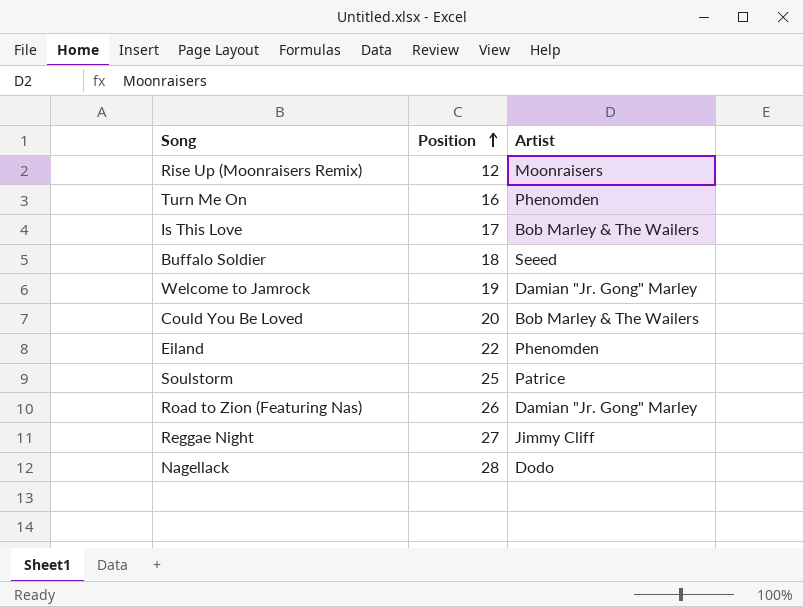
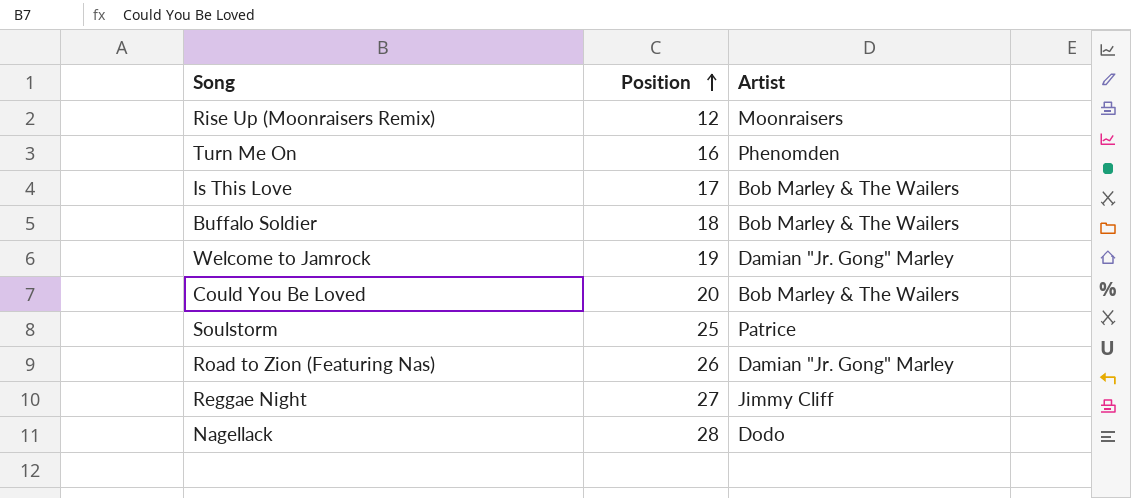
row Eiland: 22 | Phenomden -> none
Buffalo Soldier | Artist: Seeed -> Bob Marley & The Wailers

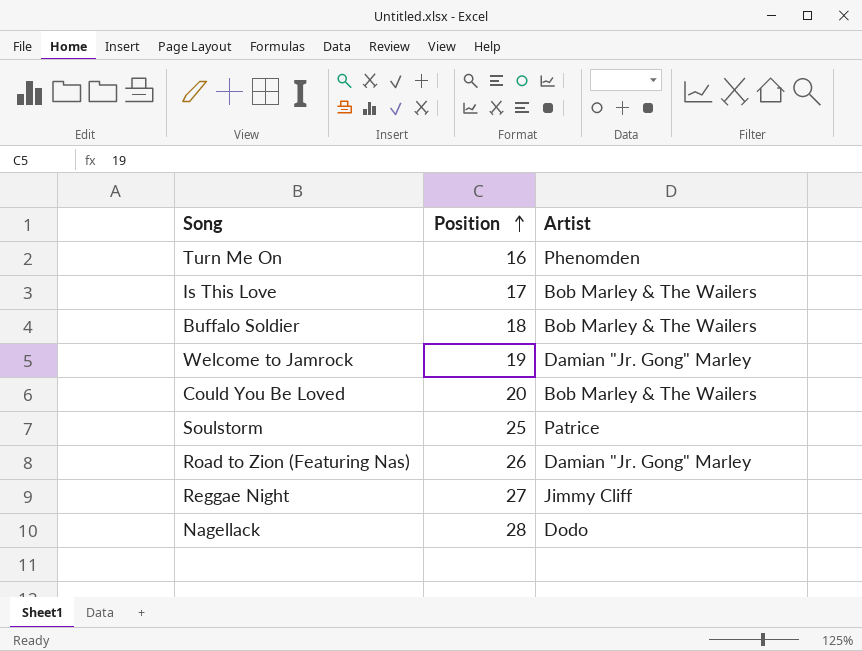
row Rise Up (Moonraisers Remix): 12 | Moonraisers -> none

